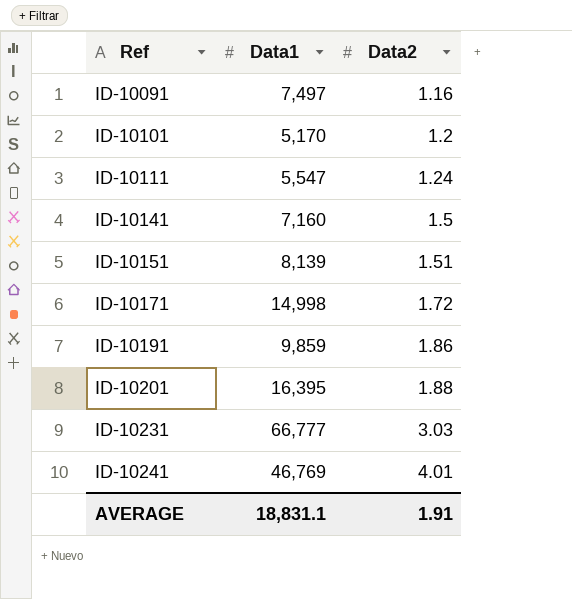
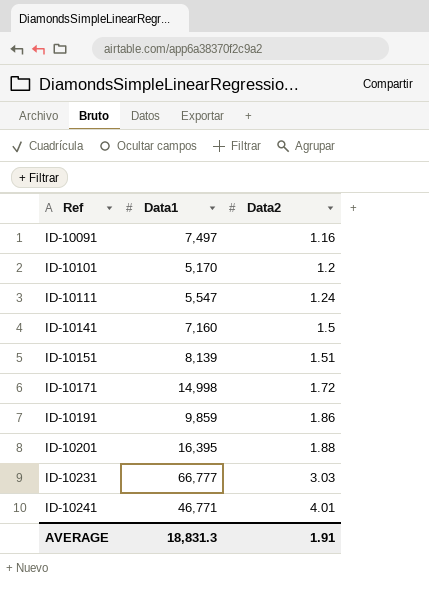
ID-10241 | Data1: 46,769 -> 46,771
AVERAGE | Data1: 18,831.1 -> 18,831.3

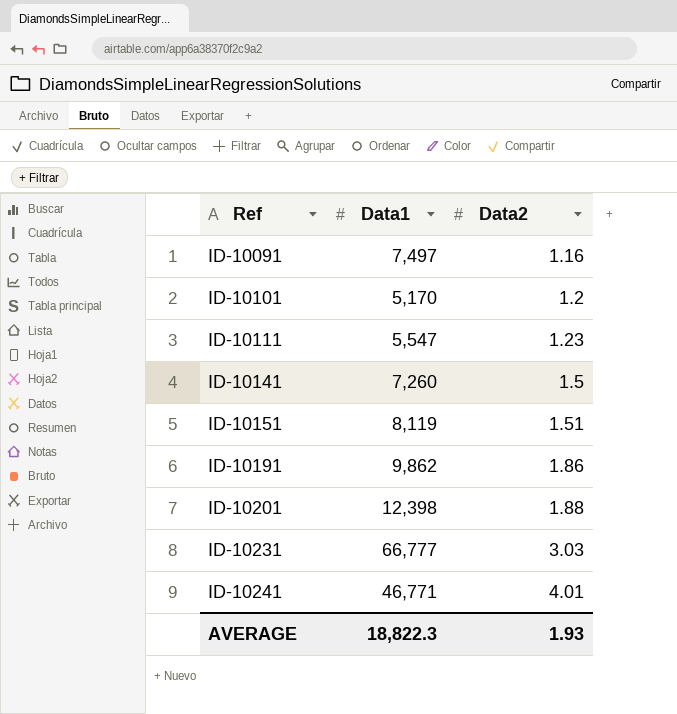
row ID-10171: 14,998 | 1.72 -> none
ID-10111 | Data2: 1.24 -> 1.23
ID-10141 | Data1: 7,160 -> 7,260
ID-10151 | Data1: 8,139 -> 8,119
ID-10191 | Data1: 9,859 -> 9,862
ID-10201 | Data1: 16,395 -> 12,398
AVERAGE | Data1: 18,831.3 -> 18,822.3
AVERAGE | Data2: 1.91 -> 1.93

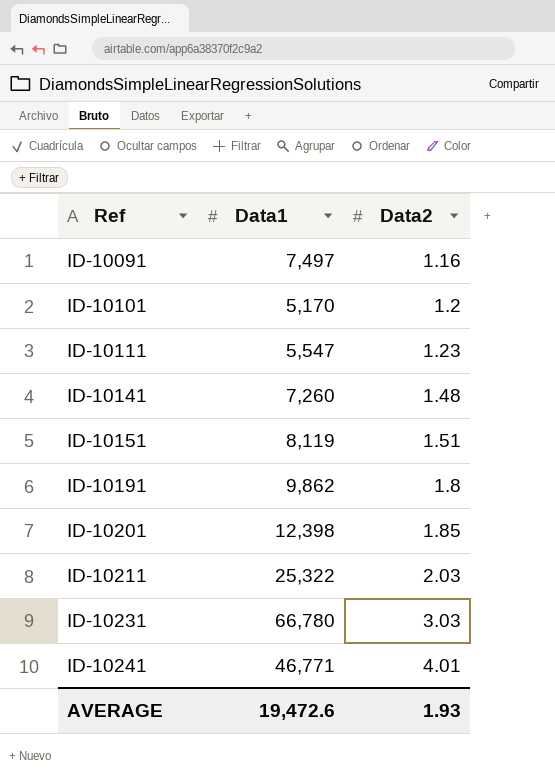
ID-10141 | Data2: 1.5 -> 1.48
ID-10191 | Data2: 1.86 -> 1.8
ID-10201 | Data2: 1.88 -> 1.85
row ID-10211: none -> 25,322 | 2.03
ID-10231 | Data1: 66,777 -> 66,780
AVERAGE | Data1: 18,822.3 -> 19,472.6

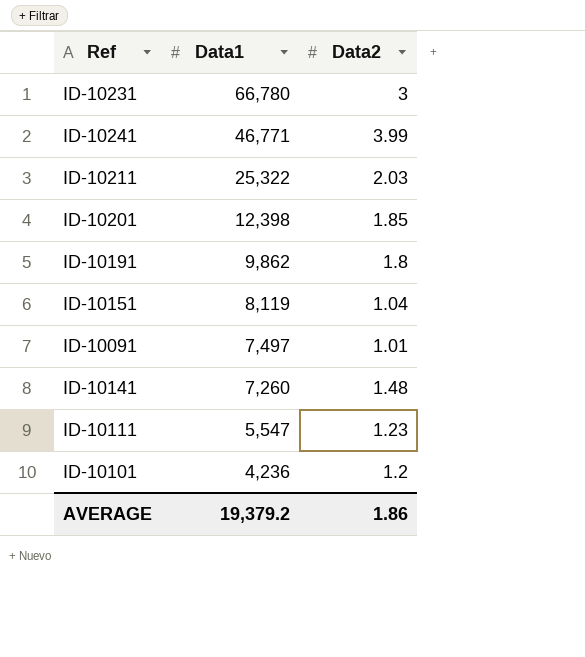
row order: Ref ascending -> Data1 descending
ID-10231 | Data2: 3.03 -> 3
ID-10241 | Data2: 4.01 -> 3.99
ID-10151 | Data2: 1.51 -> 1.04
ID-10091 | Data2: 1.16 -> 1.01
ID-10101 | Data1: 5,170 -> 4,236
AVERAGE | Data1: 19,472.6 -> 19,379.2
AVERAGE | Data2: 1.93 -> 1.86

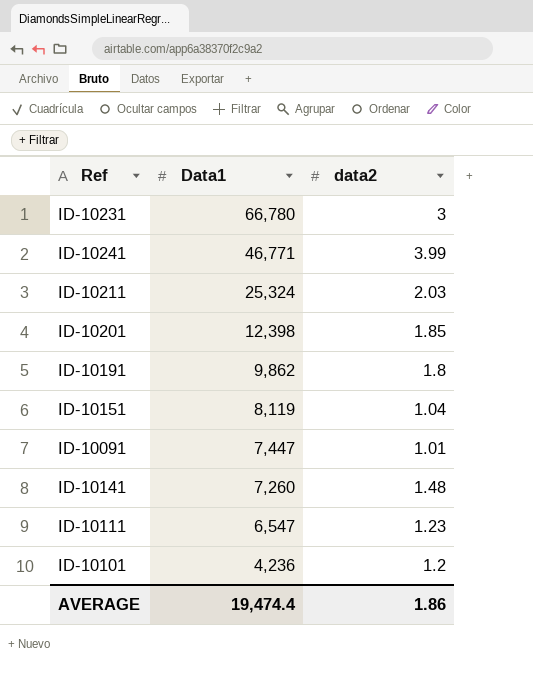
column name: Data2 -> data2
ID-10211 | Data1: 25,322 -> 25,324
ID-10091 | Data1: 7,497 -> 7,447
ID-10111 | Data1: 5,547 -> 6,547
AVERAGE | Data1: 19,379.2 -> 19,474.4

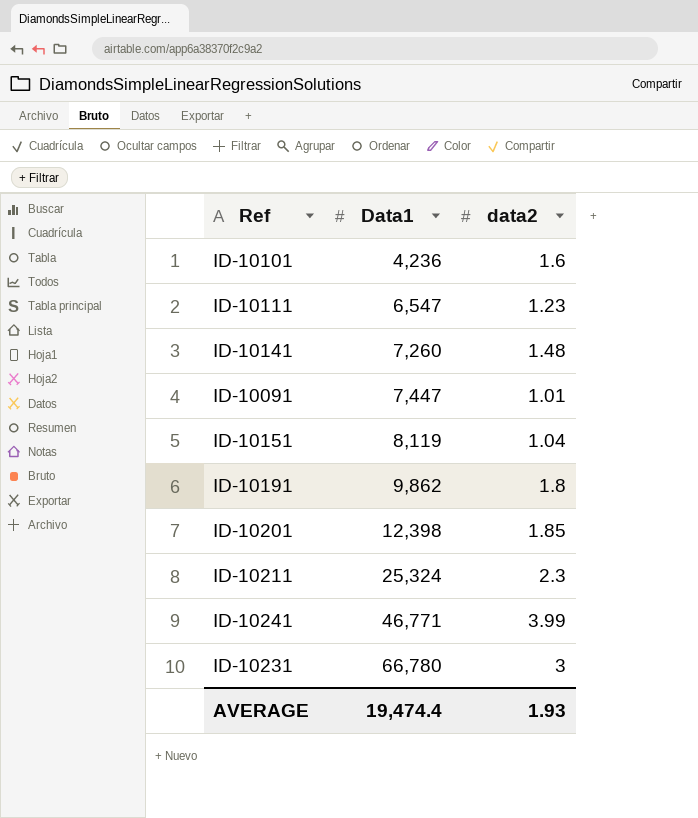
row order: Data1 descending -> Data1 ascending
ID-10101 | data2: 1.2 -> 1.6
ID-10211 | data2: 2.03 -> 2.3
AVERAGE | data2: 1.86 -> 1.93

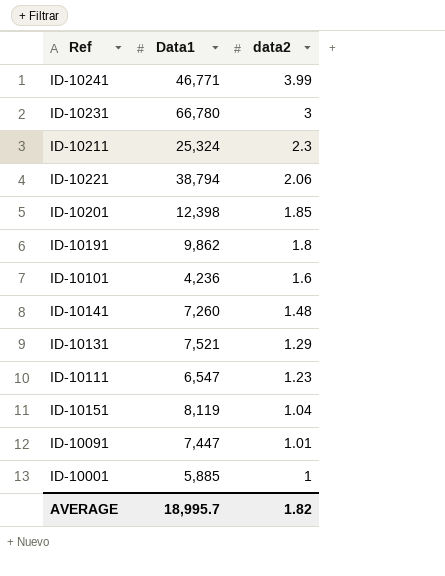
row order: Data1 ascending -> data2 descending
row ID-10221: none -> 38,794 | 2.06
row ID-10131: none -> 7,521 | 1.29
row ID-10001: none -> 5,885 | 1
AVERAGE | Data1: 19,474.4 -> 18,995.7
AVERAGE | data2: 1.93 -> 1.82

